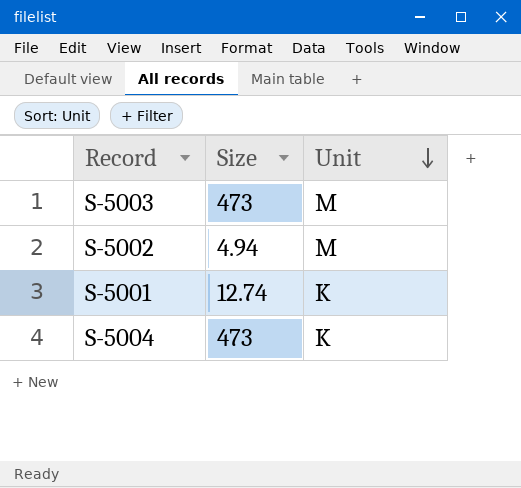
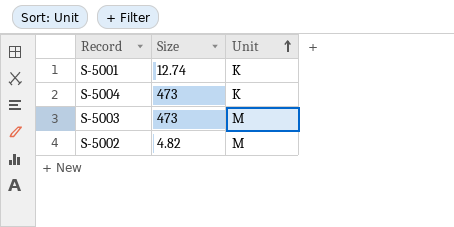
row order: Unit descending -> Unit ascending
S-5002 | Size: 4.94 -> 4.82

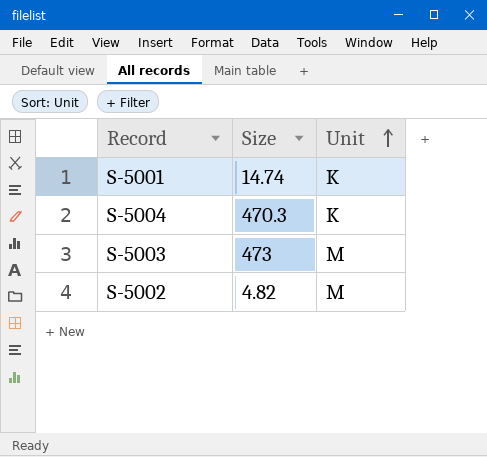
S-5001 | Size: 12.74 -> 14.74
S-5004 | Size: 473 -> 470.3

